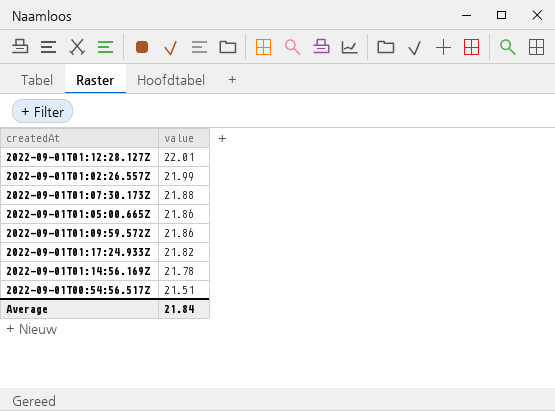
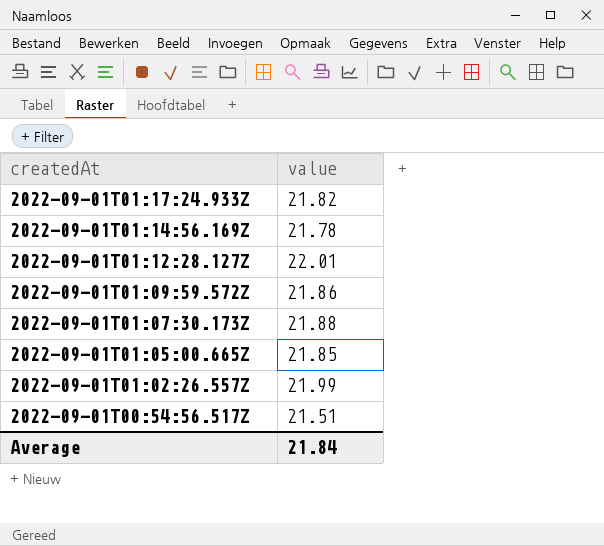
row order: value descending -> createdAt descending
2022-09-01T01:05:00.665Z | value: 21.86 -> 21.85

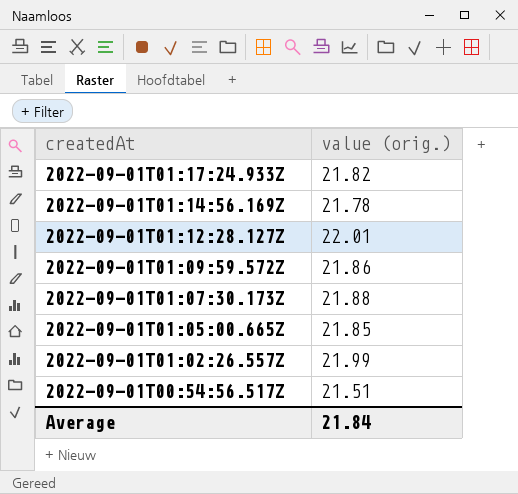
column name: value -> value (orig.)

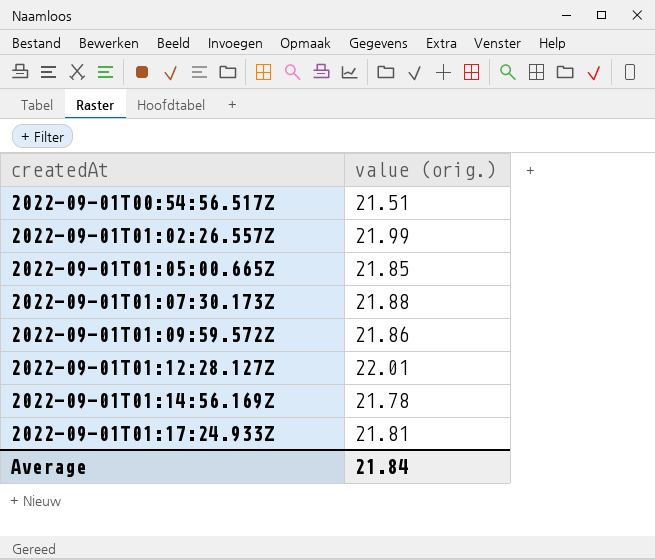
row order: createdAt descending -> createdAt ascending
2022-09-01T01:17:24.933Z | value (orig.): 21.82 -> 21.81

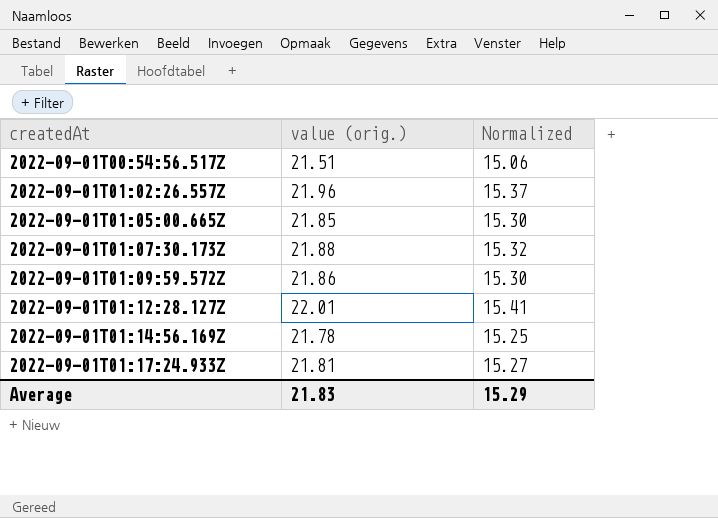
column Normalized | formula: none -> [value (orig.)] * 0.7
2022-09-01T01:02:26.557Z | value (orig.): 21.99 -> 21.96
Average | value (orig.): 21.84 -> 21.83

